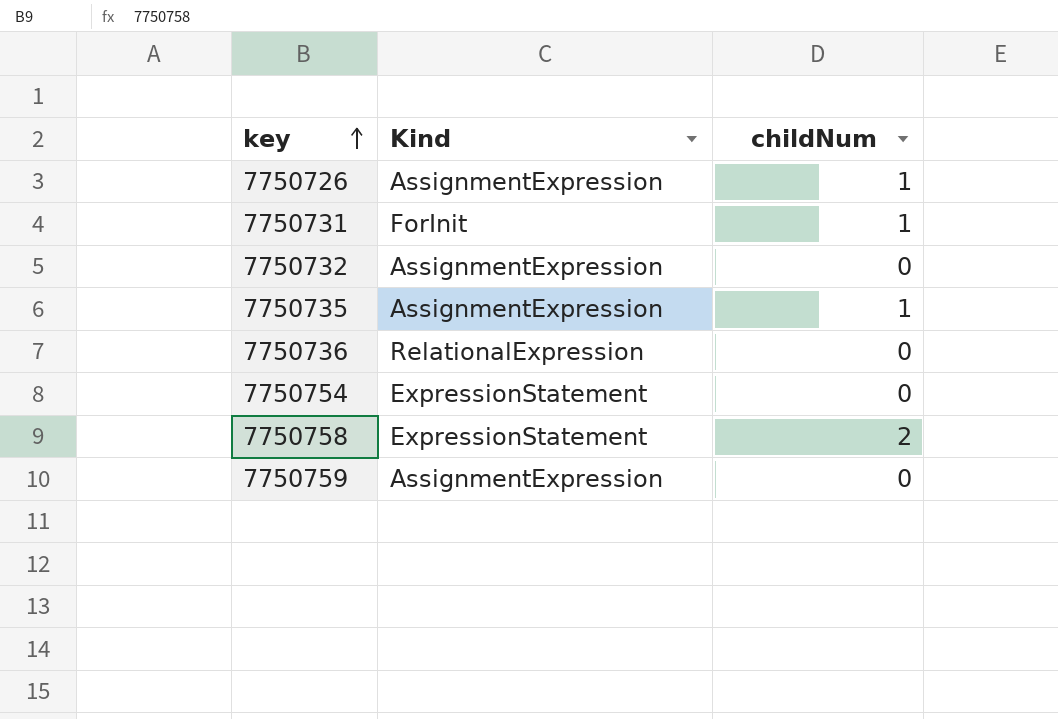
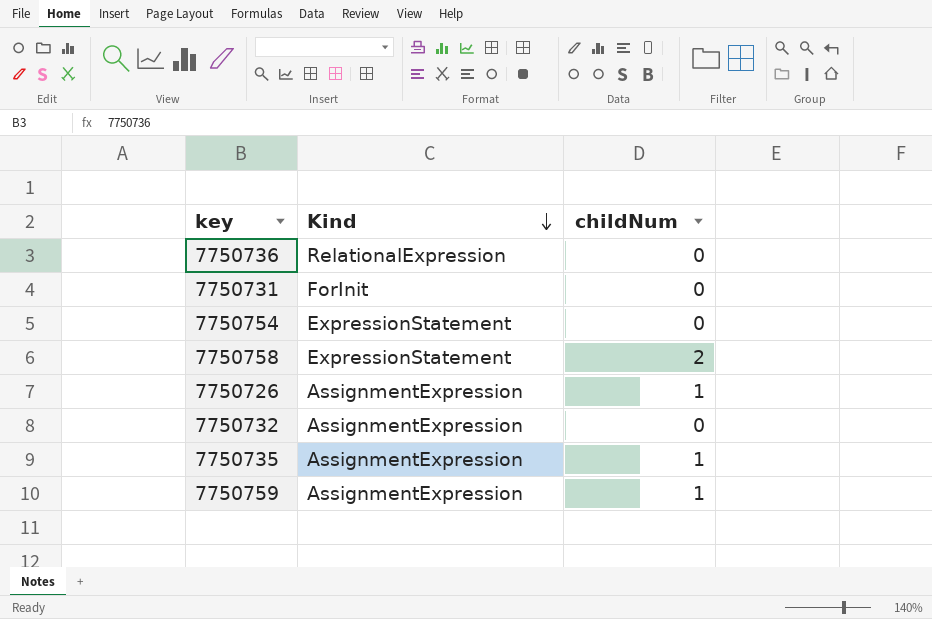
row order: key ascending -> Kind descending
7750731 | childNum: 1 -> 0
7750759 | childNum: 0 -> 1

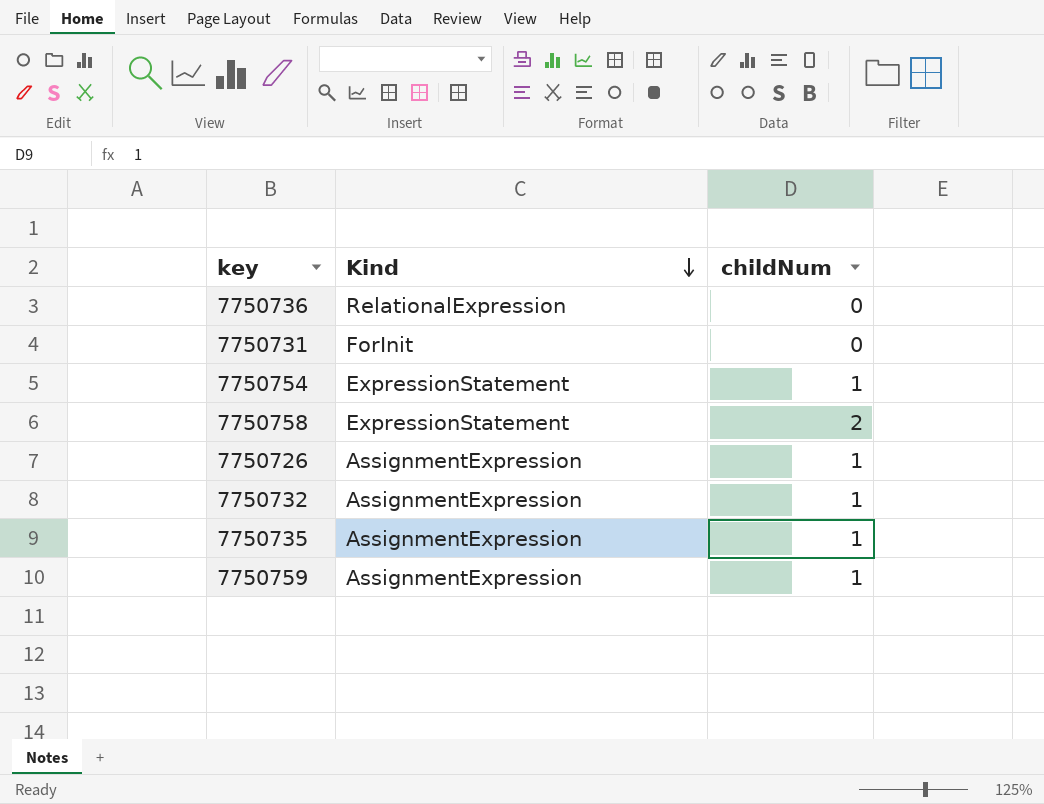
7750754 | childNum: 0 -> 1
7750732 | childNum: 0 -> 1

